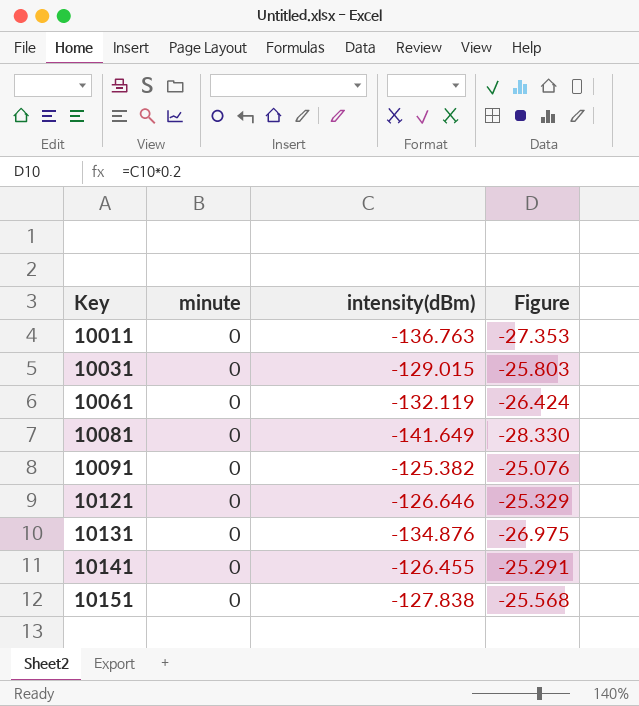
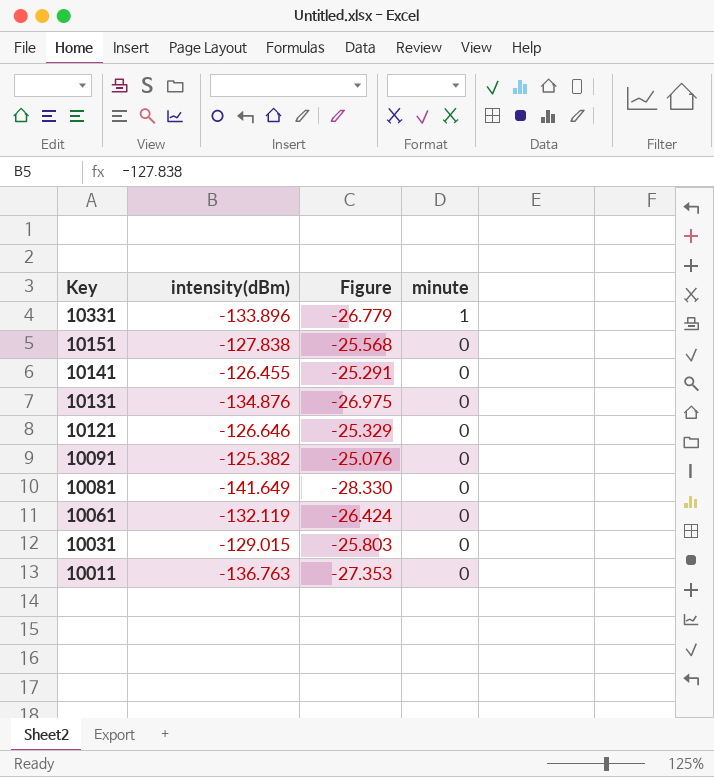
row order: Key ascending -> Key descending
column minute | position: 2 -> 4
row 10331: none -> -133.896 | -26.779 | 1

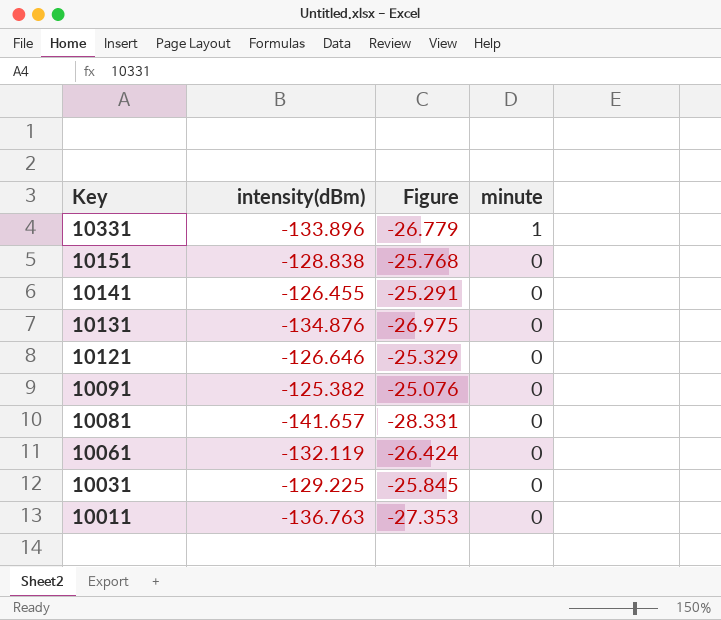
10151 | intensity(dBm): -127.838 -> -128.838
10151 | Figure: -25.568 -> -25.768
10081 | intensity(dBm): -141.649 -> -141.657
10081 | Figure: -28.330 -> -28.331
10031 | intensity(dBm): -129.015 -> -129.225
10031 | Figure: -25.803 -> -25.845

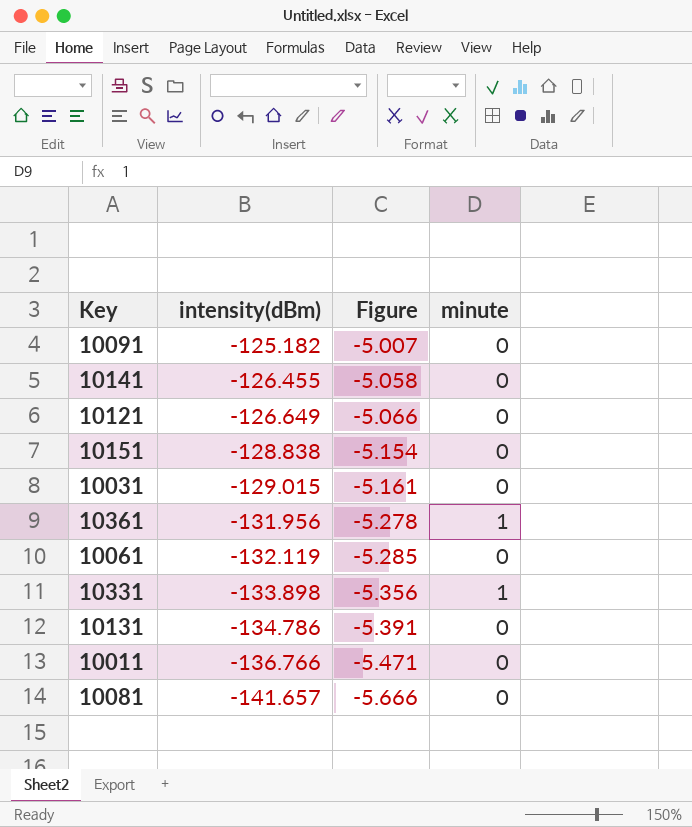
row order: Key descending -> intensity(dBm) descending
column Figure | formula: [intensity(dBm)] * 0.2 -> [intensity(dBm)] * 0.04
10091 | intensity(dBm): -125.382 -> -125.182
10121 | intensity(dBm): -126.646 -> -126.649
10031 | intensity(dBm): -129.225 -> -129.015
row 10361: none -> -131.956 | -5.278 | 1
10331 | intensity(dBm): -133.896 -> -133.898
10131 | intensity(dBm): -134.876 -> -134.786
10011 | intensity(dBm): -136.763 -> -136.766

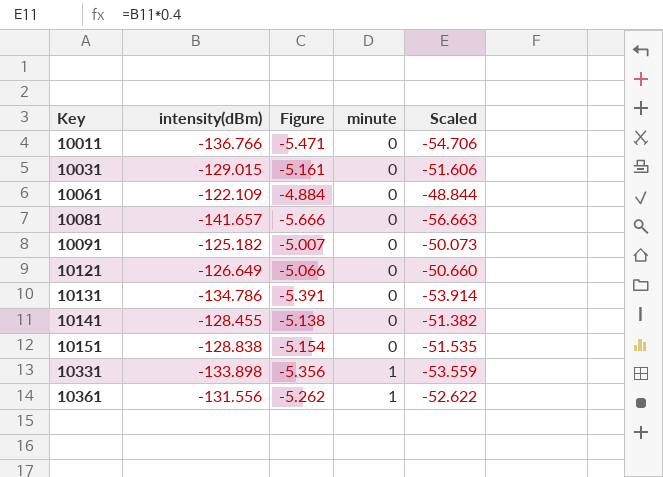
row order: intensity(dBm) descending -> Key ascending
column Scaled | formula: none -> [intensity(dBm)] * 0.4
10061 | intensity(dBm): -132.119 -> -122.109
10061 | Figure: -5.285 -> -4.884
10141 | intensity(dBm): -126.455 -> -128.455
10141 | Figure: -5.058 -> -5.138
10361 | intensity(dBm): -131.956 -> -131.556
10361 | Figure: -5.278 -> -5.262

